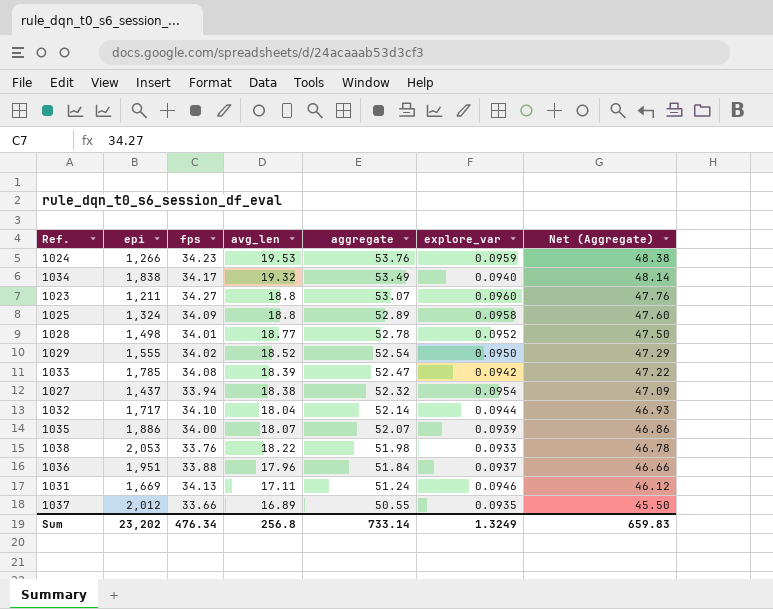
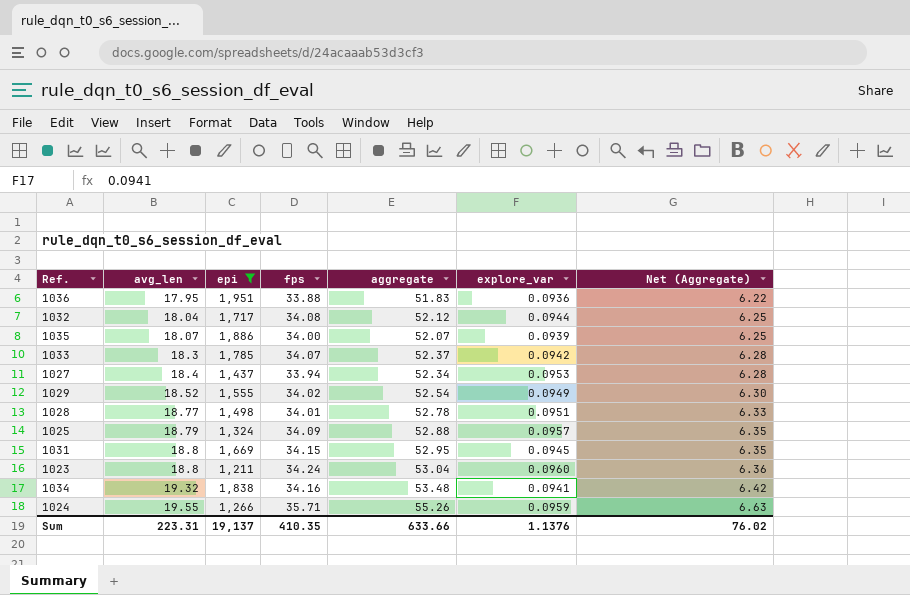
filter: none -> epi <= 1,951
row order: aggregate descending -> avg_len ascending
column avg_len | position: 4 -> 2
column Net (Aggregate) | formula: [aggregate] * 0.9 -> [aggregate] * 0.12
1036 | avg_len: 17.96 -> 17.95
1036 | aggregate: 51.84 -> 51.83
1036 | explore_var: 0.0937 -> 0.0936
1032 | fps: 34.10 -> 34.08
1032 | aggregate: 52.14 -> 52.12
1033 | avg_len: 18.39 -> 18.3
1033 | fps: 34.08 -> 34.07
1033 | aggregate: 52.47 -> 52.37
1027 | avg_len: 18.38 -> 18.4
1027 | aggregate: 52.32 -> 52.34
1027 | explore_var: 0.0954 -> 0.0953
1029 | explore_var: 0.0950 -> 0.0949
1028 | explore_var: 0.0952 -> 0.0951
1025 | avg_len: 18.8 -> 18.79
1025 | aggregate: 52.89 -> 52.88
1025 | explore_var: 0.0958 -> 0.0957
1031 | avg_len: 17.11 -> 18.8
1031 | fps: 34.13 -> 34.15
1031 | aggregate: 51.24 -> 52.95
1031 | explore_var: 0.0946 -> 0.0945
1023 | fps: 34.27 -> 34.24
1023 | aggregate: 53.07 -> 53.04
1034 | fps: 34.17 -> 34.16
1034 | aggregate: 53.49 -> 53.48
1034 | explore_var: 0.0940 -> 0.0941
1024 | avg_len: 19.53 -> 19.55
1024 | fps: 34.23 -> 35.71
1024 | aggregate: 53.76 -> 55.26
Sum | avg_len: 256.8 -> 223.31
Sum | epi: 23,202 -> 19,137
Sum | fps: 476.34 -> 410.35
Sum | aggregate: 733.14 -> 633.66
Sum | explore_var: 1.3249 -> 1.1376
Sum | Net (Aggregate): 659.83 -> 76.02

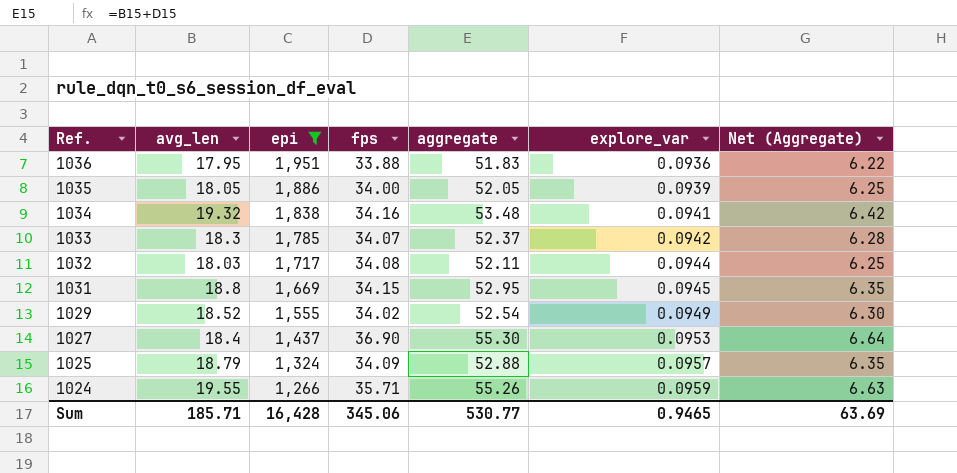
row order: avg_len ascending -> Ref. descending
row 1028: 18.77 | 1,498 | 34.01 | 52.78 | 0.0951 | 6.33 -> none
row 1023: 18.8 | 1,211 | 34.24 | 53.04 | 0.0960 | 6.36 -> none
1035 | avg_len: 18.07 -> 18.05
1035 | aggregate: 52.07 -> 52.05
1032 | avg_len: 18.04 -> 18.03
1032 | aggregate: 52.12 -> 52.11
1027 | fps: 33.94 -> 36.90
1027 | aggregate: 52.34 -> 55.30
1027 | Net (Aggregate): 6.28 -> 6.64
Sum | avg_len: 223.31 -> 185.71
Sum | epi: 19,137 -> 16,428
Sum | fps: 410.35 -> 345.06
Sum | aggregate: 633.66 -> 530.77
Sum | explore_var: 1.1376 -> 0.9465
Sum | Net (Aggregate): 76.02 -> 63.69

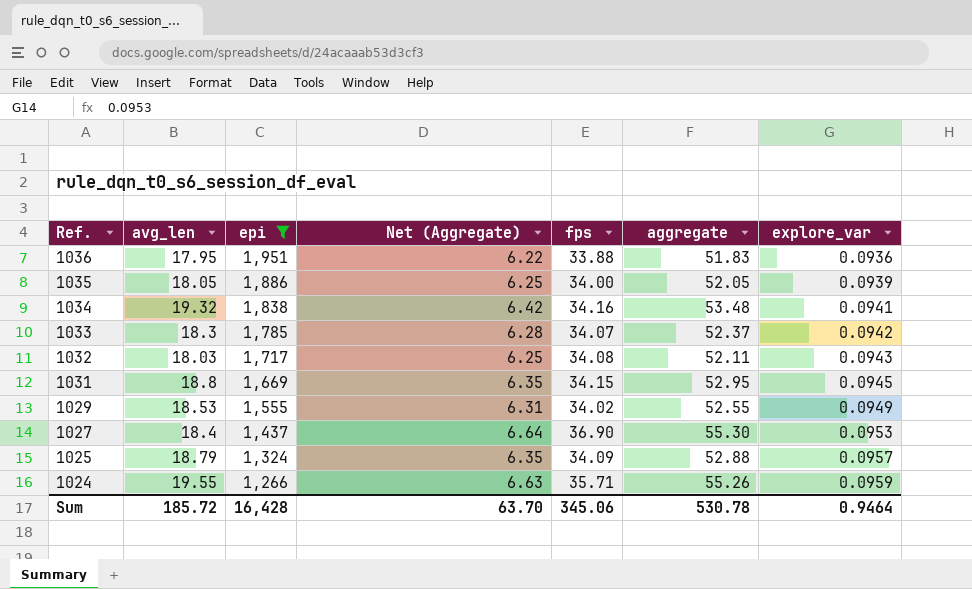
column Net (Aggregate) | position: 7 -> 4
1032 | explore_var: 0.0944 -> 0.0943
1029 | avg_len: 18.52 -> 18.53
1029 | Net (Aggregate): 6.30 -> 6.31
1029 | aggregate: 52.54 -> 52.55
Sum | avg_len: 185.71 -> 185.72
Sum | Net (Aggregate): 63.69 -> 63.70
Sum | aggregate: 530.77 -> 530.78
Sum | explore_var: 0.9465 -> 0.9464

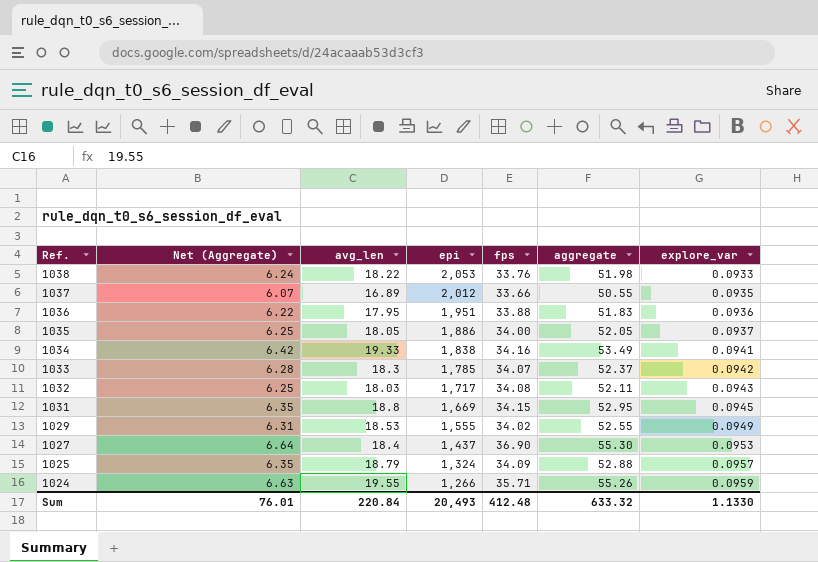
filter: epi <= 1,951 -> none
column Net (Aggregate) | position: 4 -> 2
1035 | explore_var: 0.0939 -> 0.0937
1034 | avg_len: 19.32 -> 19.33
1034 | aggregate: 53.48 -> 53.49
Sum | Net (Aggregate): 63.70 -> 76.01
Sum | avg_len: 185.72 -> 220.84
Sum | epi: 16,428 -> 20,493
Sum | fps: 345.06 -> 412.48
Sum | aggregate: 530.78 -> 633.32
Sum | explore_var: 0.9464 -> 1.1330

